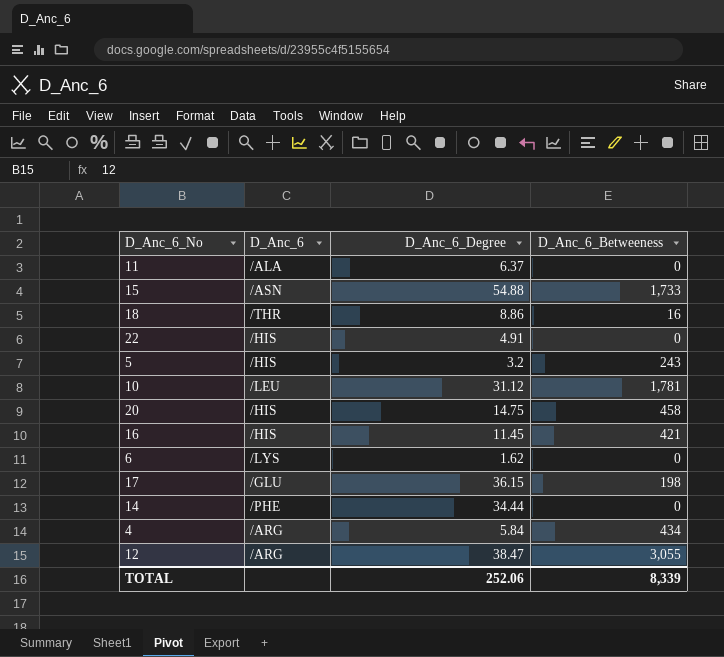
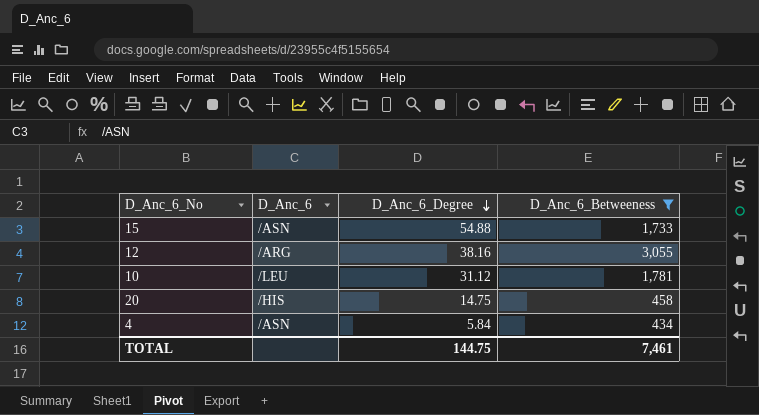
filter: none -> D_Anc_6_Betweeness >= 434
row order: none -> D_Anc_6_Degree descending
12 | D_Anc_6_Degree: 38.47 -> 38.16
4 | D_Anc_6: /ARG -> /ASN
TOTAL | D_Anc_6_Degree: 252.06 -> 144.75
TOTAL | D_Anc_6_Betweeness: 8,339 -> 7,461

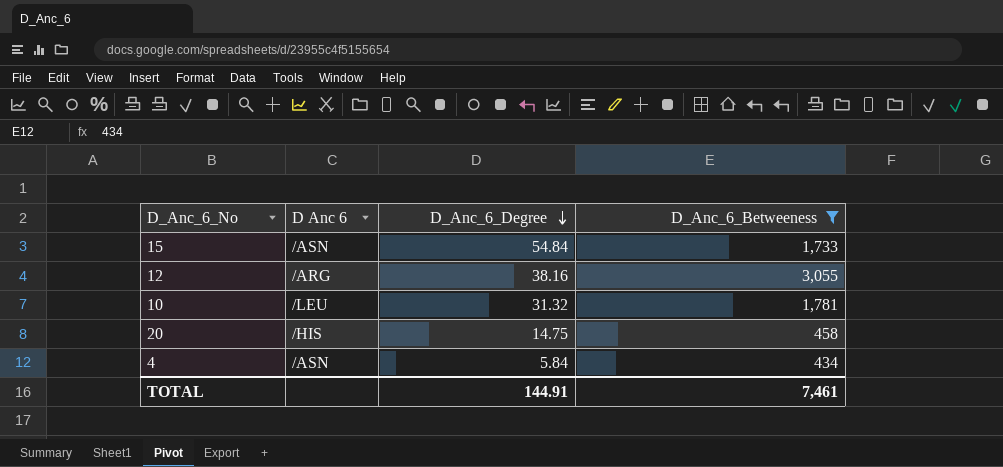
column name: D_Anc_6 -> D Anc 6
15 | D_Anc_6_Degree: 54.88 -> 54.84
10 | D_Anc_6_Degree: 31.12 -> 31.32
TOTAL | D_Anc_6_Degree: 144.75 -> 144.91

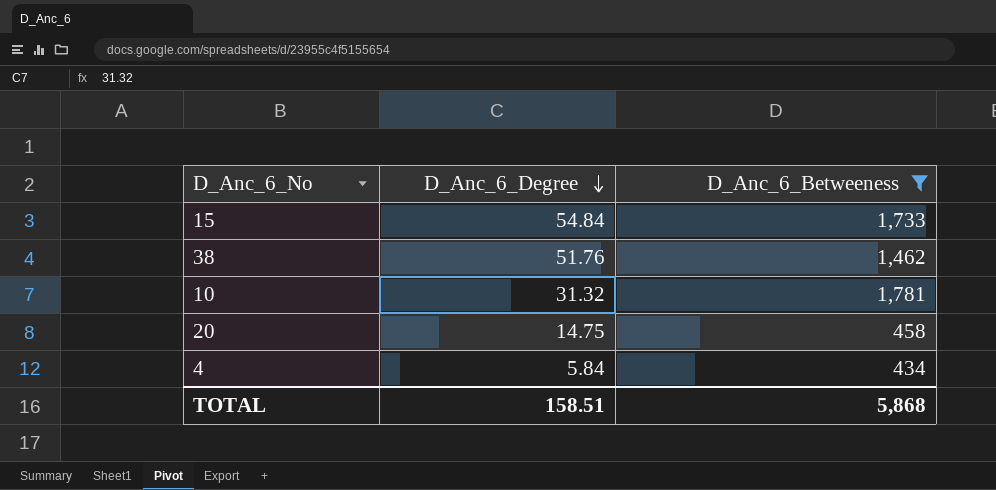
column D Anc 6 | position: 2 -> none
row 12: /ARG | 38.16 | 3,055 -> none
row 38: none -> 51.76 | 1,462
TOTAL | D_Anc_6_Degree: 144.91 -> 158.51
TOTAL | D_Anc_6_Betweeness: 7,461 -> 5,868

